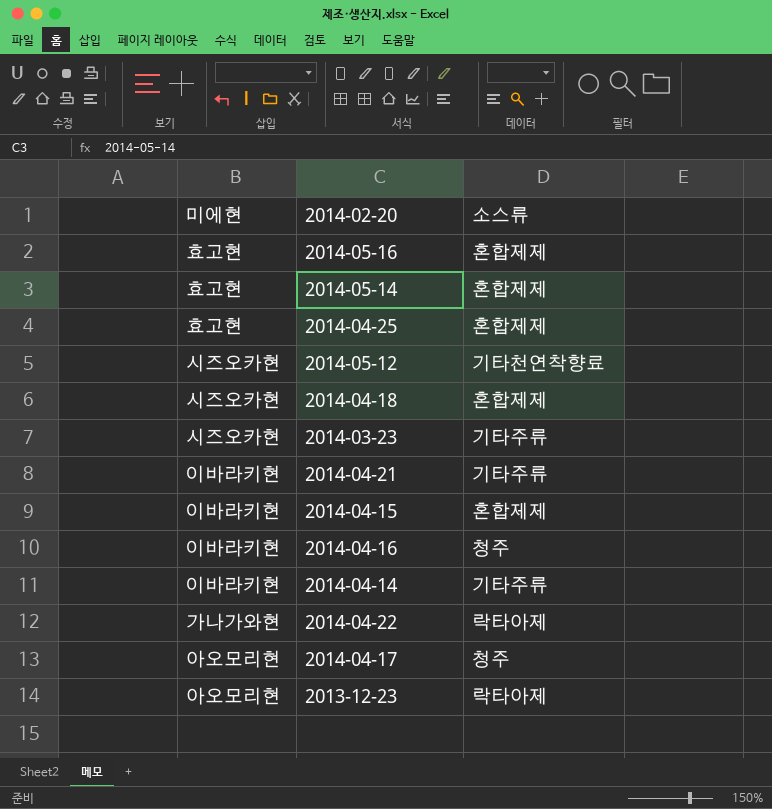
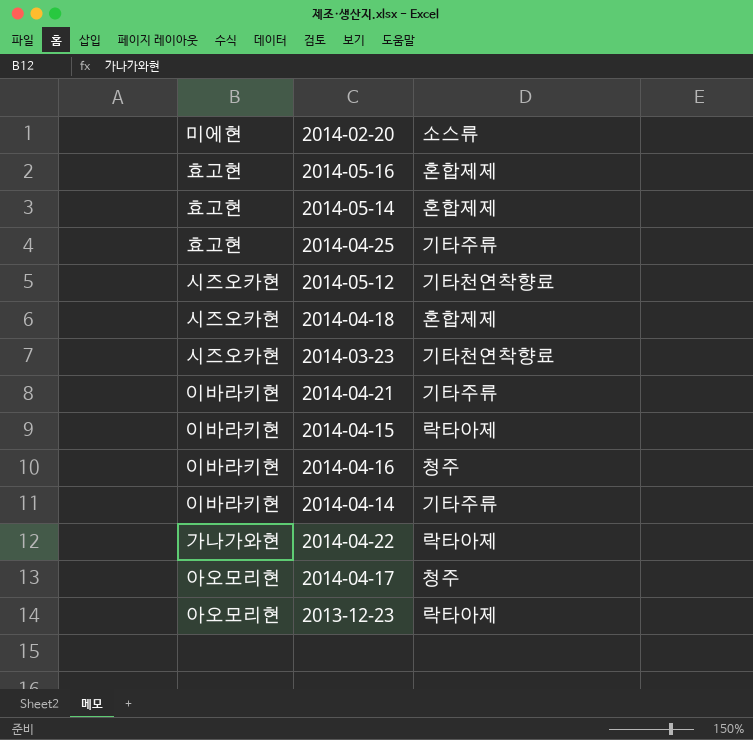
2014-04-25 | 소스류: 혼합제제 -> 기타주류
2014-03-23 | 소스류: 기타주류 -> 기타천연착향료
2014-04-15 | 소스류: 혼합제제 -> 락타아제

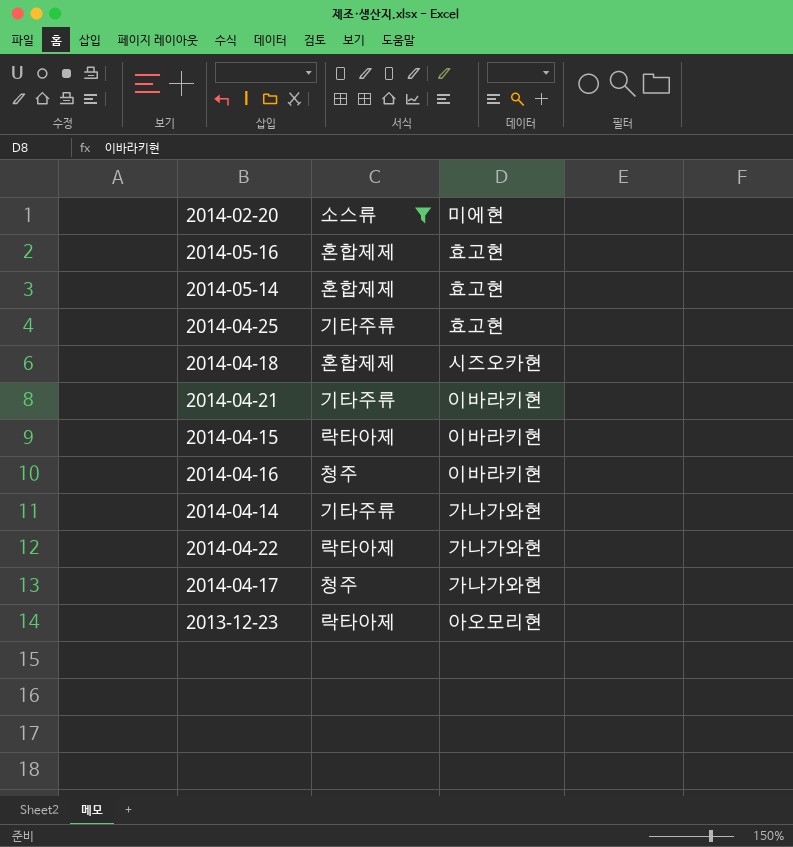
filter: none -> 소스류 != 기타천연착향료
column 미에현 | position: 1 -> 3
2014-04-14 | 미에현: 이바라키현 -> 가나가와현
2014-04-17 | 미에현: 아오모리현 -> 가나가와현

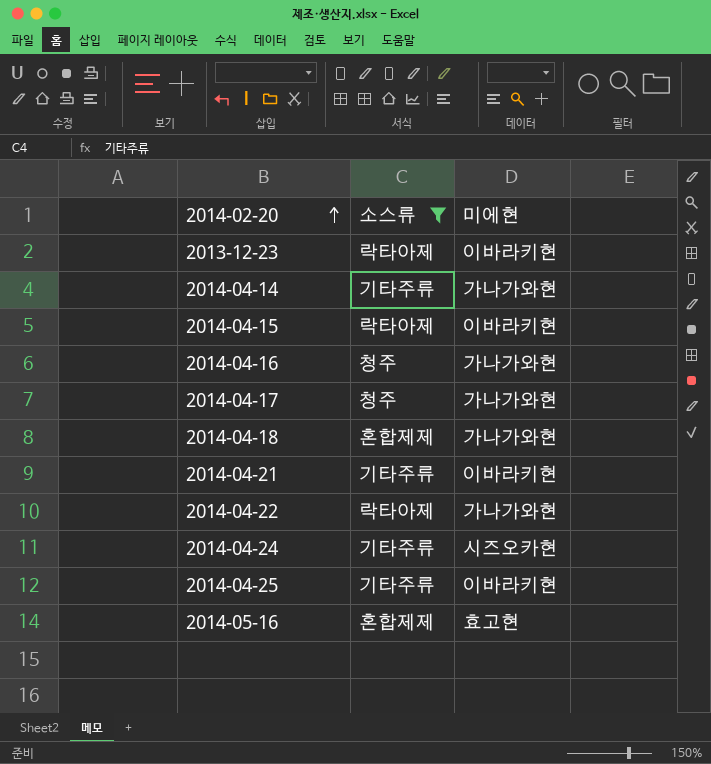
row order: none -> 2014-02-20 ascending
row 2014-05-14: 혼합제제 | 효고현 -> none
2013-12-23 | 미에현: 아오모리현 -> 이바라키현
2014-04-16 | 미에현: 이바라키현 -> 가나가와현
2014-04-18 | 미에현: 시즈오카현 -> 가나가와현
row 2014-04-24: none -> 기타주류 | 시즈오카현
2014-04-25 | 미에현: 효고현 -> 이바라키현

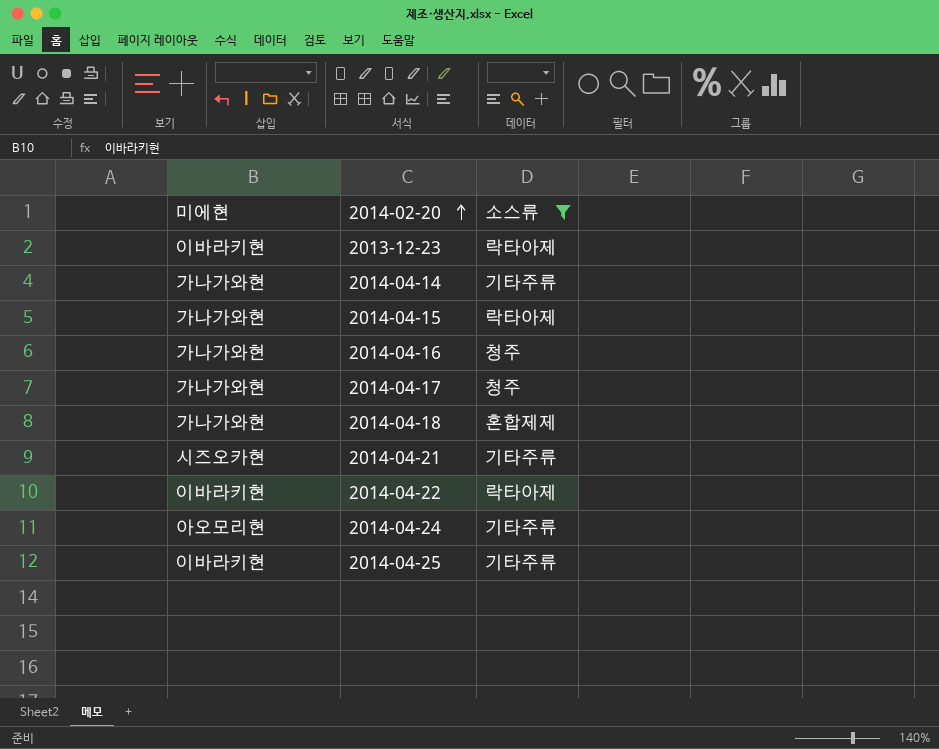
column 미에현 | position: 3 -> 1
row 2014-05-16: 혼합제제 | 효고현 -> none
2014-04-15 | 미에현: 이바라키현 -> 가나가와현
2014-04-21 | 미에현: 이바라키현 -> 시즈오카현
2014-04-22 | 미에현: 가나가와현 -> 이바라키현
2014-04-24 | 미에현: 시즈오카현 -> 아오모리현

